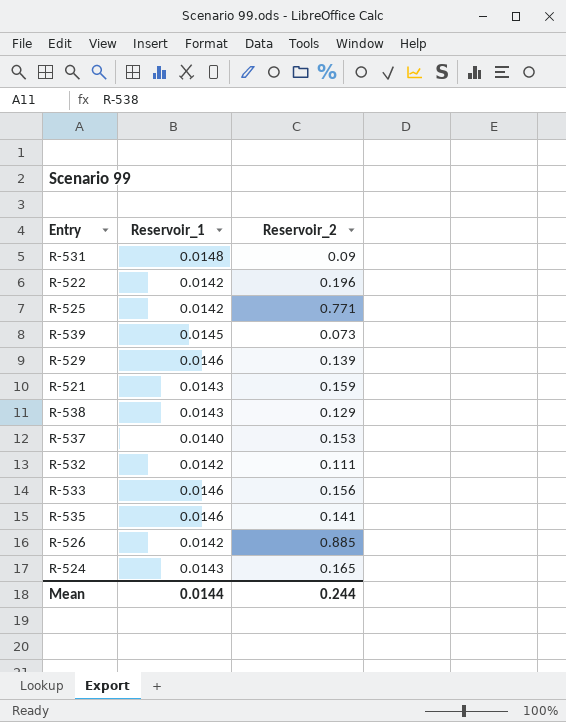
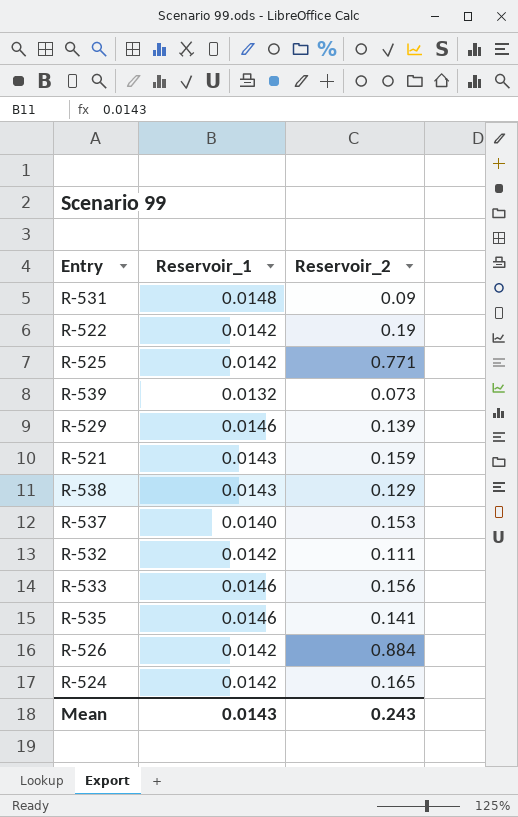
R-522 | Reservoir_2: 0.196 -> 0.19
R-539 | Reservoir_1: 0.0145 -> 0.0132
R-526 | Reservoir_2: 0.885 -> 0.884
R-524 | Reservoir_1: 0.0143 -> 0.0142
Mean | Reservoir_1: 0.0144 -> 0.0143
Mean | Reservoir_2: 0.244 -> 0.243

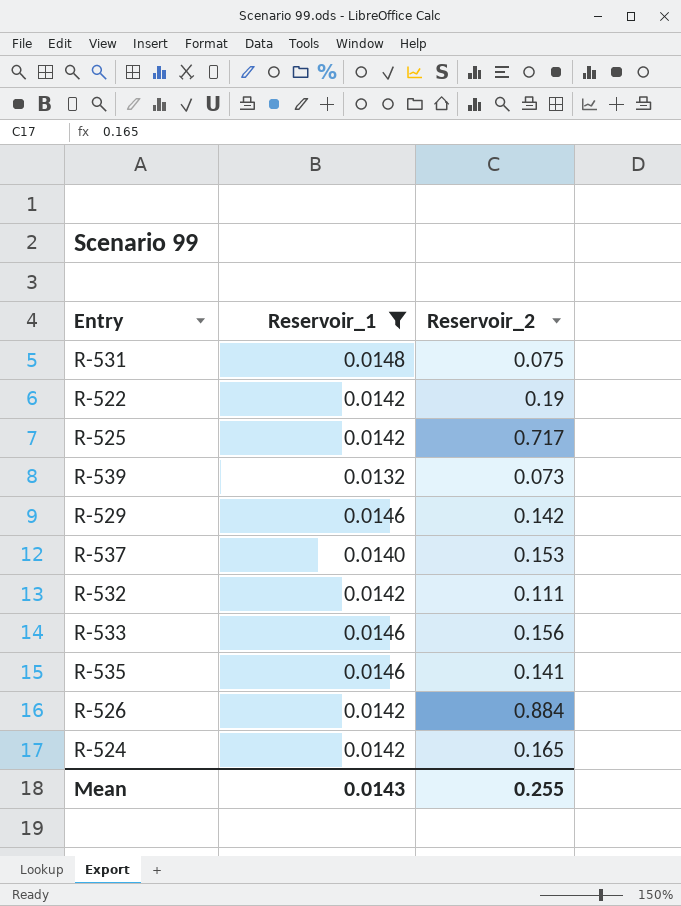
filter: none -> Reservoir_1 != 0.0143
R-531 | Reservoir_2: 0.09 -> 0.075
R-525 | Reservoir_2: 0.771 -> 0.717
R-529 | Reservoir_2: 0.139 -> 0.142
Mean | Reservoir_2: 0.243 -> 0.255

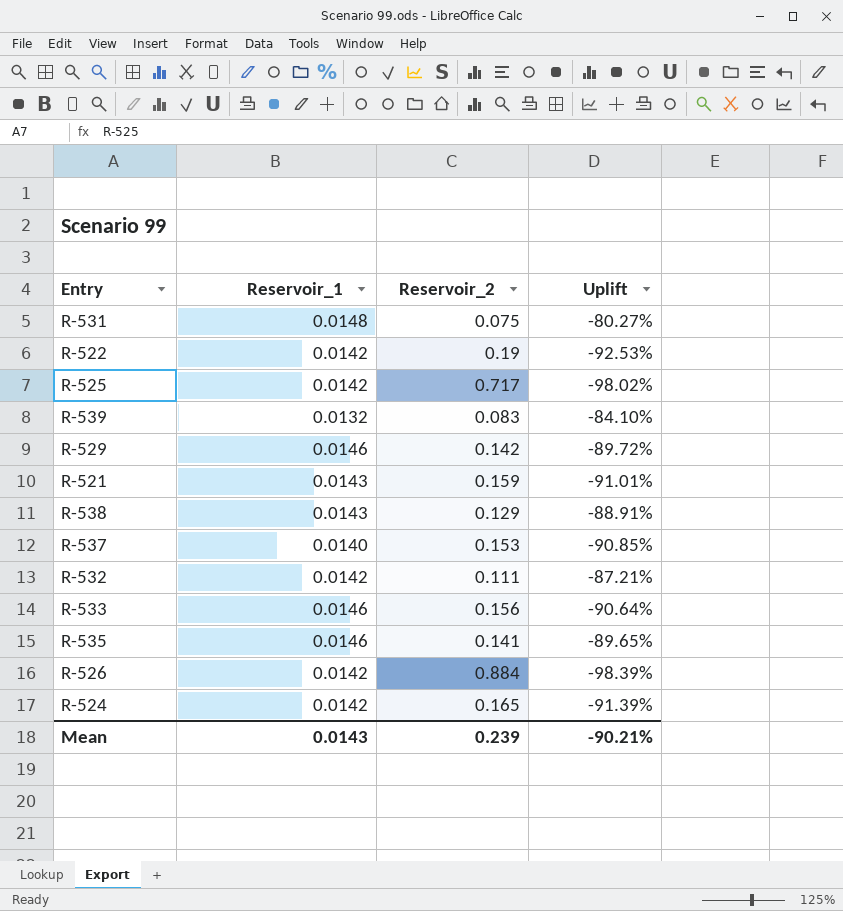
filter: Reservoir_1 != 0.0143 -> none
column Uplift | formula: none -> ([Reservoir_1] - [Reservoir_2]) / [Reservoir_2]
R-539 | Reservoir_2: 0.073 -> 0.083
Mean | Reservoir_2: 0.255 -> 0.239

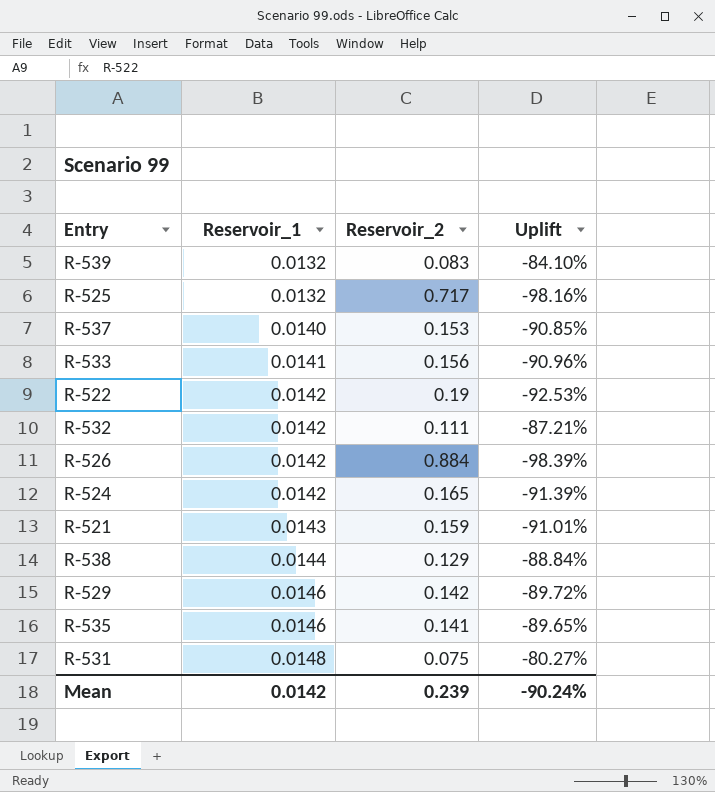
row order: none -> Reservoir_1 ascending
R-525 | Reservoir_1: 0.0142 -> 0.0132
R-525 | Uplift: -98.02% -> -98.16%
R-533 | Reservoir_1: 0.0146 -> 0.0141
R-533 | Uplift: -90.64% -> -90.96%
R-538 | Reservoir_1: 0.0143 -> 0.0144
R-538 | Uplift: -88.91% -> -88.84%
Mean | Reservoir_1: 0.0143 -> 0.0142
Mean | Uplift: -90.21% -> -90.24%

